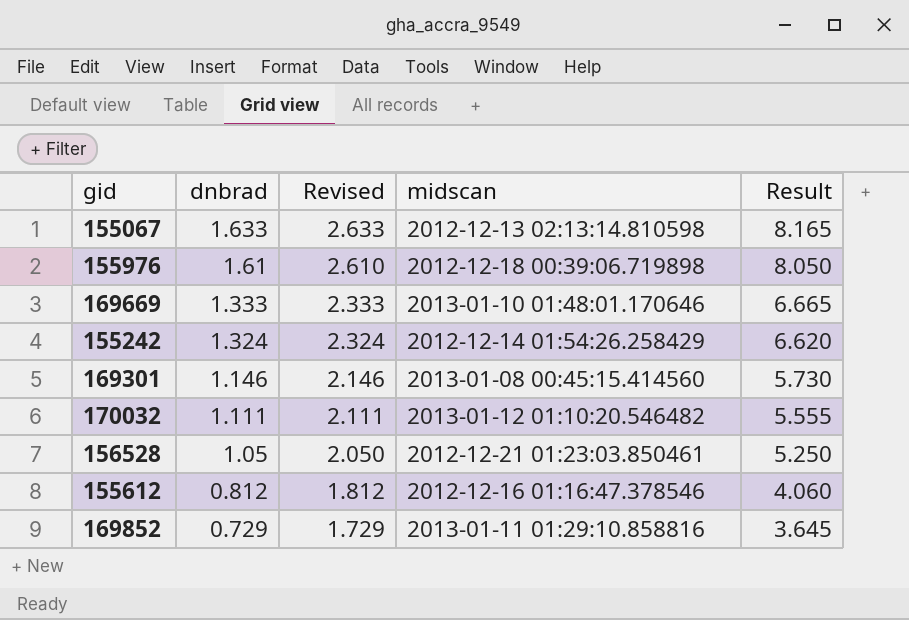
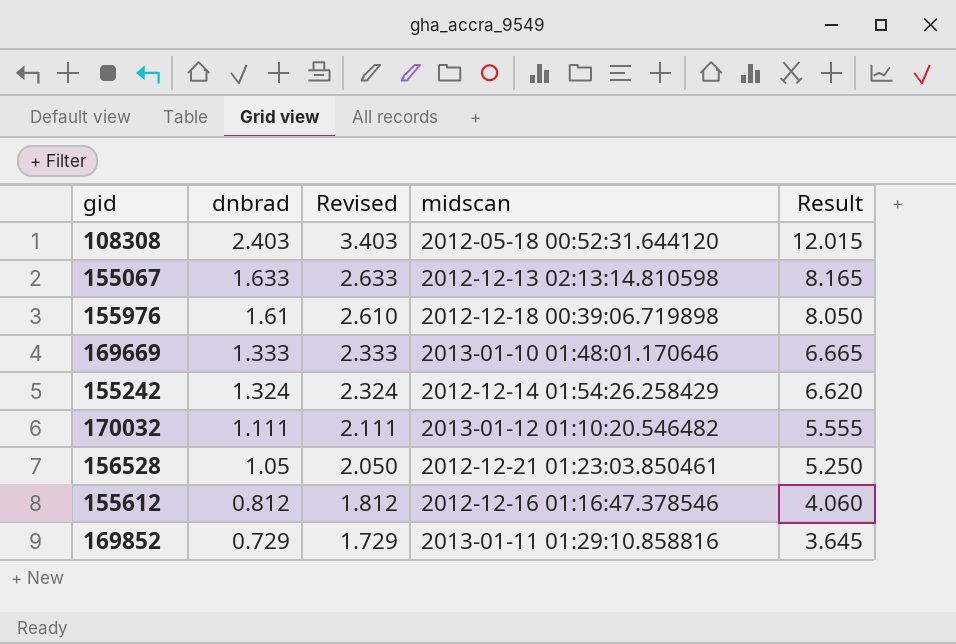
row 169301: 1.146 | 2.146 | 2013-01-08 00:45:15.414560 | 5.730 -> none
row 108308: none -> 2.403 | 3.403 | 2012-05-18 00:52:31.644120 | 12.015

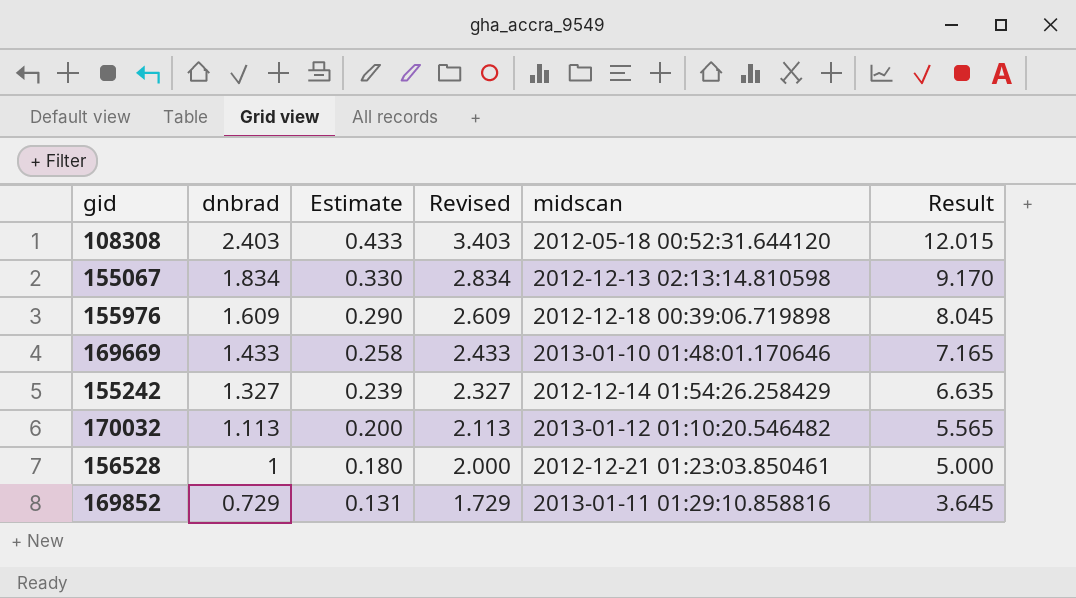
column Estimate | formula: none -> [dnbrad] * 0.18
row 155612: 0.812 | 1.812 | 2012-12-16 01:16:47.378546 | 4.060 -> none
155067 | dnbrad: 1.633 -> 1.834
155067 | Revised: 2.633 -> 2.834
155067 | Result: 8.165 -> 9.170
155976 | dnbrad: 1.61 -> 1.609
155976 | Revised: 2.610 -> 2.609
155976 | Result: 8.050 -> 8.045
169669 | dnbrad: 1.333 -> 1.433
169669 | Revised: 2.333 -> 2.433
169669 | Result: 6.665 -> 7.165
155242 | dnbrad: 1.324 -> 1.327
155242 | Revised: 2.324 -> 2.327
155242 | Result: 6.620 -> 6.635
170032 | dnbrad: 1.111 -> 1.113
170032 | Revised: 2.111 -> 2.113
170032 | Result: 5.555 -> 5.565
156528 | dnbrad: 1.05 -> 1
156528 | Revised: 2.050 -> 2.000
156528 | Result: 5.250 -> 5.000

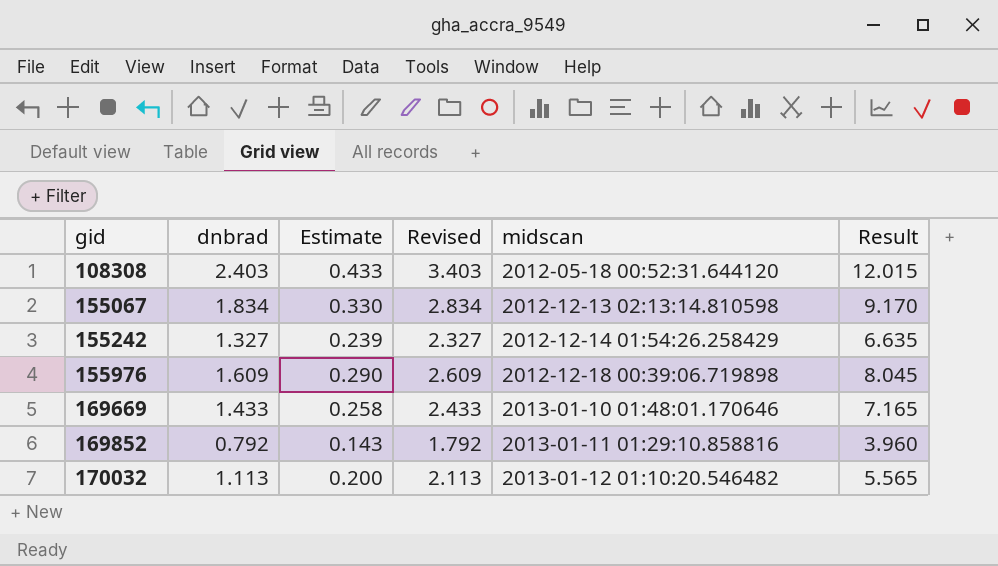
row order: dnbrad descending -> gid ascending
row 156528: 1 | 0.180 | 2.000 | 2012-12-21 01:23:03.850461 | 5.000 -> none
169852 | dnbrad: 0.729 -> 0.792
169852 | Estimate: 0.131 -> 0.143
169852 | Revised: 1.729 -> 1.792
169852 | Result: 3.645 -> 3.960

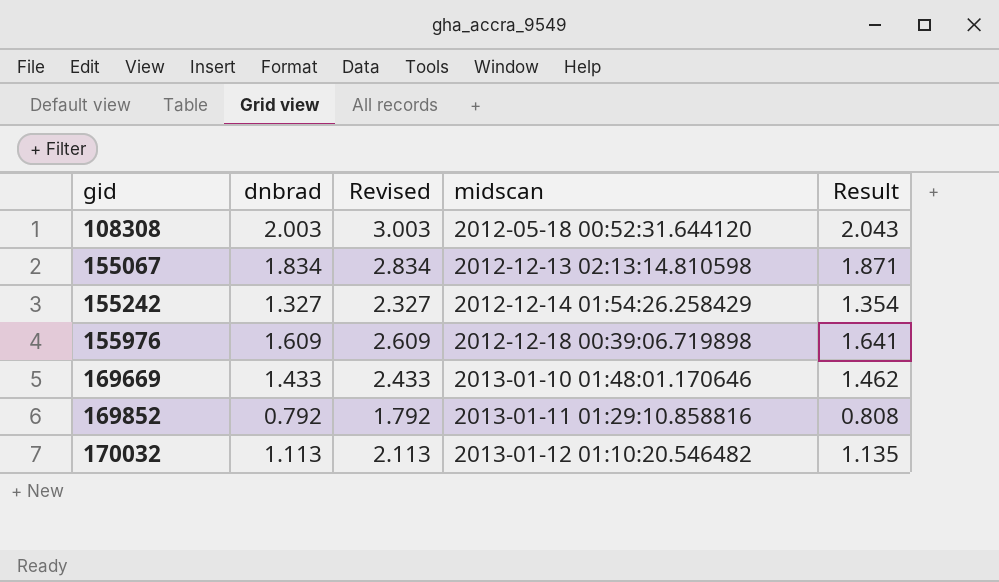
column Estimate | formula: [dnbrad] * 0.18 -> none
column Result | formula: [dnbrad] * 5 -> [dnbrad] * 1.02
108308 | dnbrad: 2.403 -> 2.003
108308 | Revised: 3.403 -> 3.003

